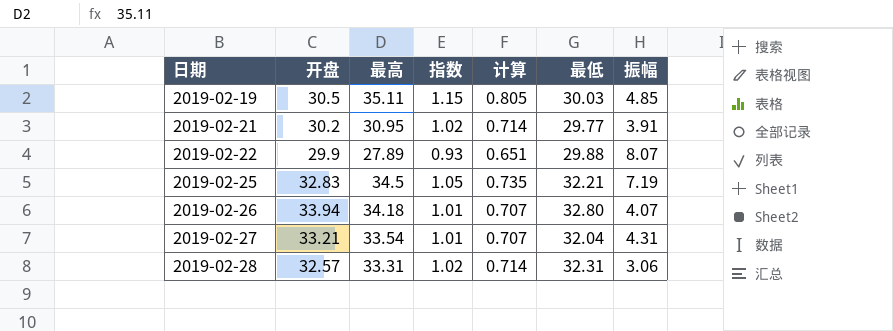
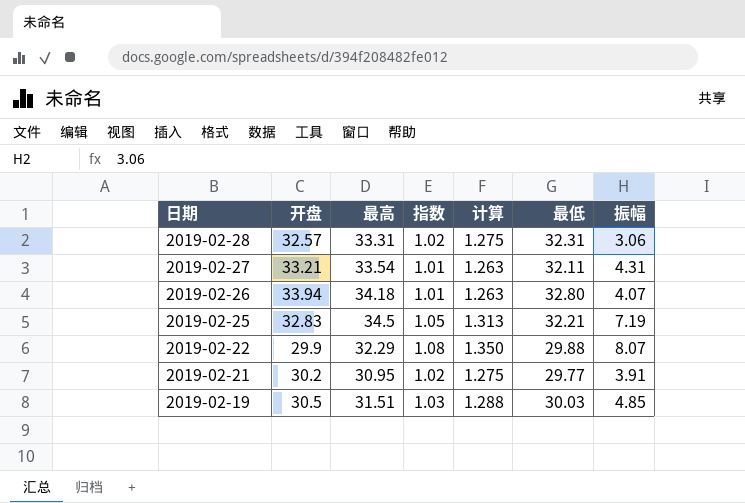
row order: 日期 ascending -> 日期 descending
column 计算 | formula: [指数] * 0.7 -> [指数] * 1.25
2019-02-27 | 最低: 32.04 -> 32.11
2019-02-22 | 最高: 27.89 -> 32.29
2019-02-22 | 指数: 0.93 -> 1.08
2019-02-19 | 最高: 35.11 -> 31.51
2019-02-19 | 指数: 1.15 -> 1.03

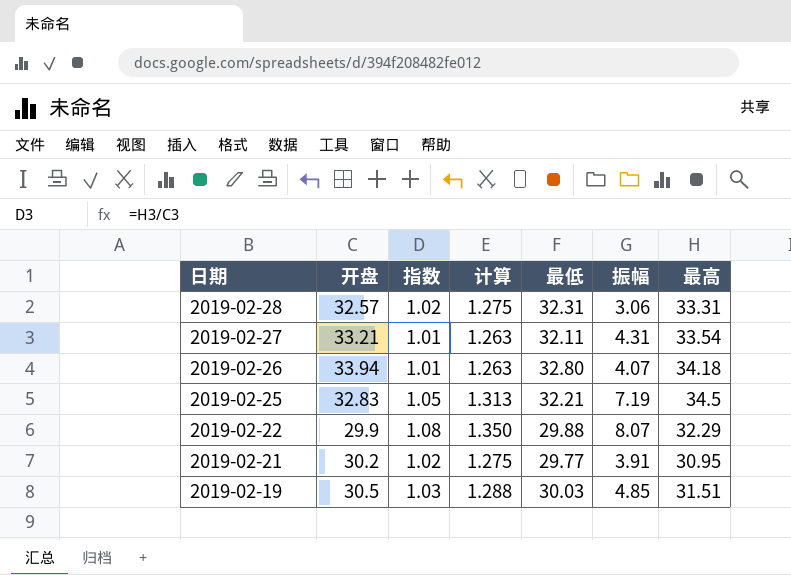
column 最高 | position: 3 -> 7

